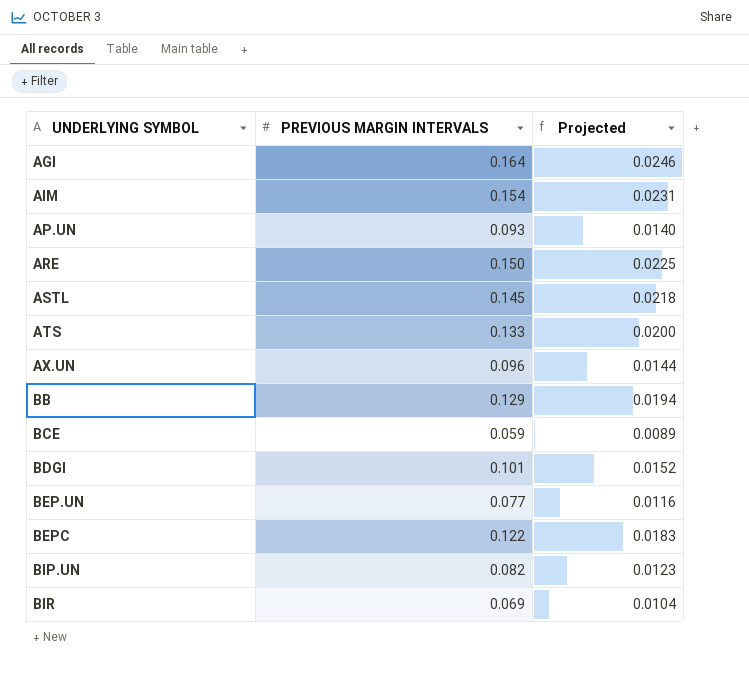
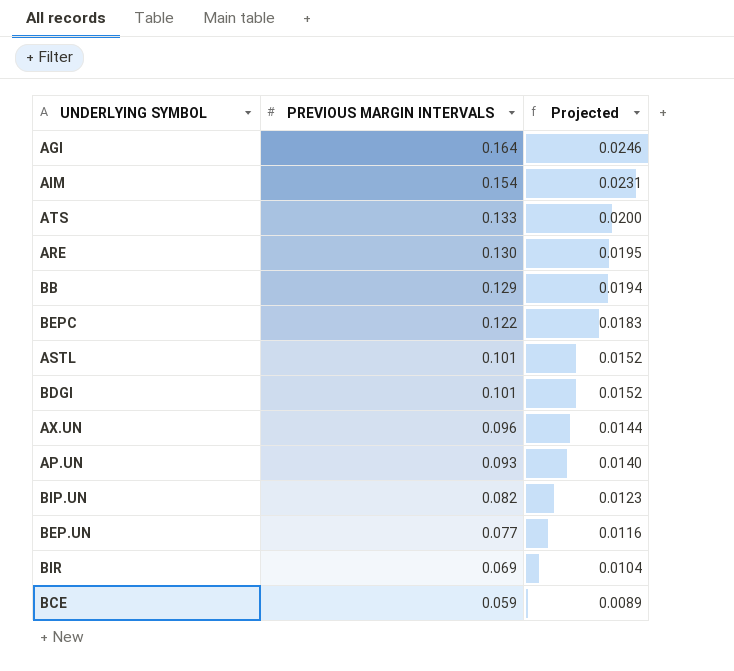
row order: UNDERLYING SYMBOL ascending -> PREVIOUS MARGIN INTERVALS descending
ARE | PREVIOUS MARGIN INTERVALS: 0.150 -> 0.130
ARE | Projected: 0.0225 -> 0.0195
ASTL | PREVIOUS MARGIN INTERVALS: 0.145 -> 0.101
ASTL | Projected: 0.0218 -> 0.0152

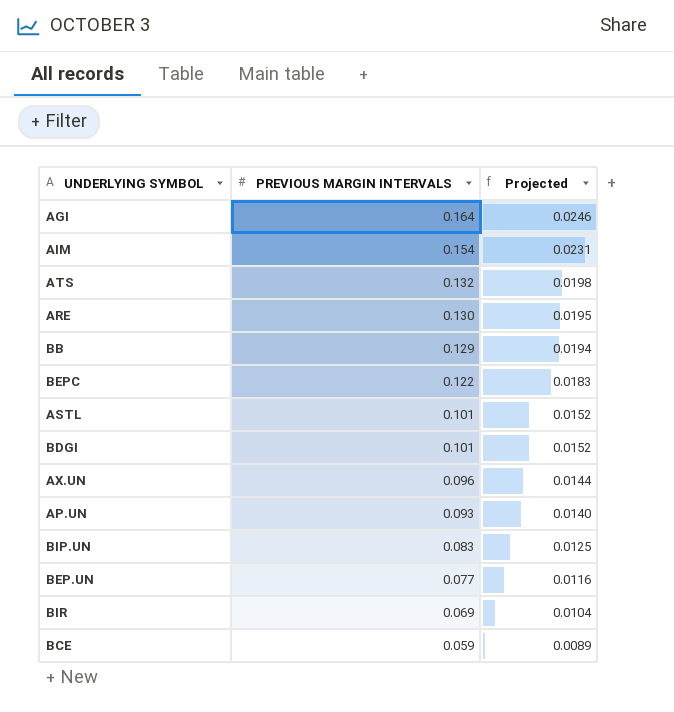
ATS | PREVIOUS MARGIN INTERVALS: 0.133 -> 0.132
ATS | Projected: 0.0200 -> 0.0198
BIP.UN | PREVIOUS MARGIN INTERVALS: 0.082 -> 0.083
BIP.UN | Projected: 0.0123 -> 0.0125

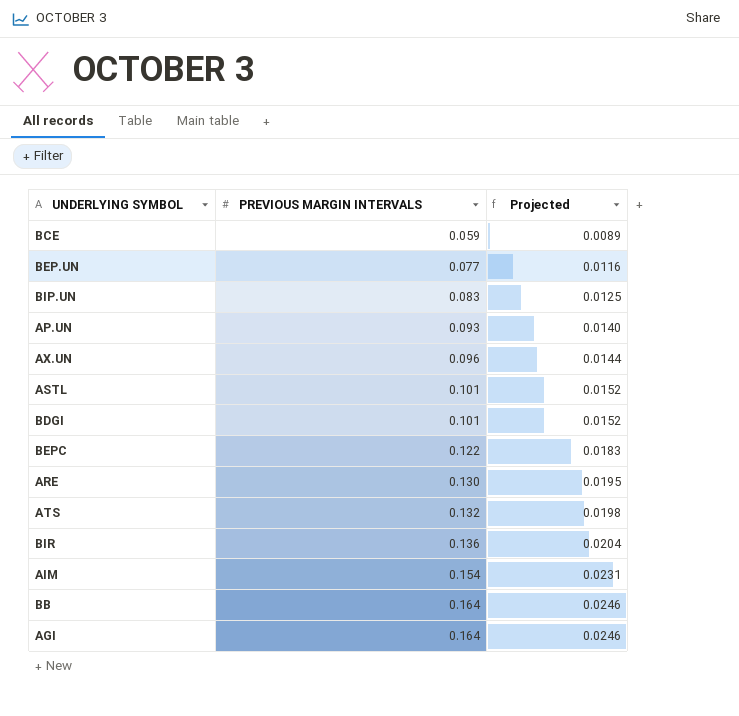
row order: PREVIOUS MARGIN INTERVALS descending -> PREVIOUS MARGIN INTERVALS ascending
BIR | PREVIOUS MARGIN INTERVALS: 0.069 -> 0.136
BIR | Projected: 0.0104 -> 0.0204
BB | PREVIOUS MARGIN INTERVALS: 0.129 -> 0.164
BB | Projected: 0.0194 -> 0.0246

